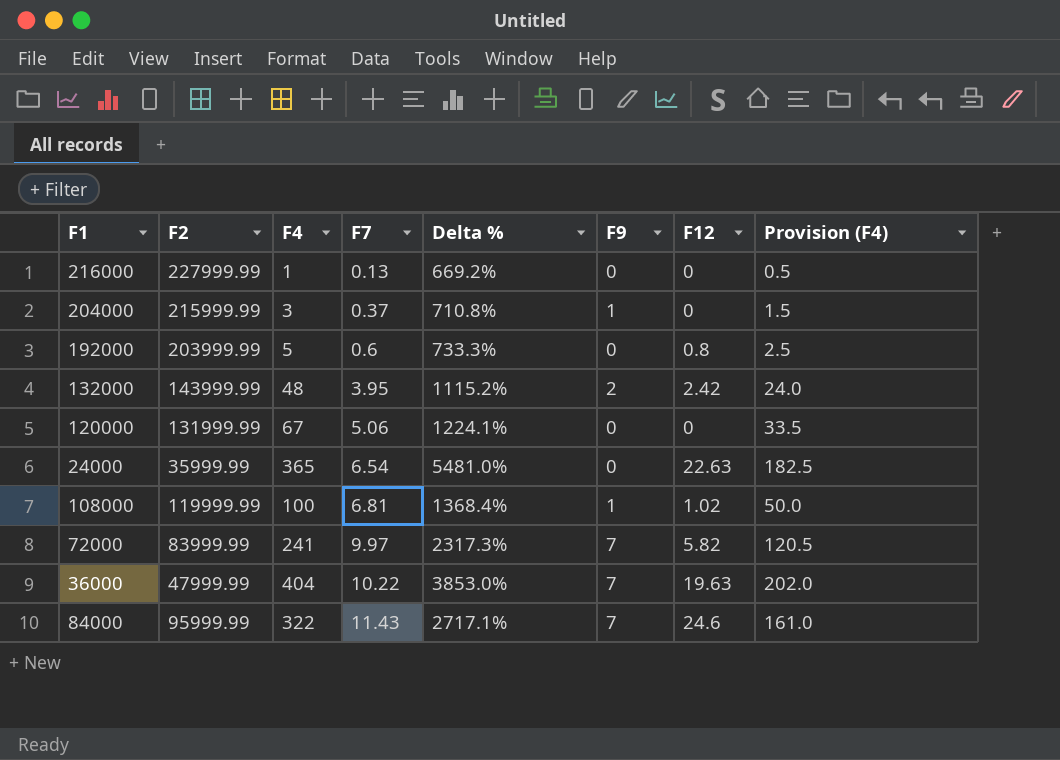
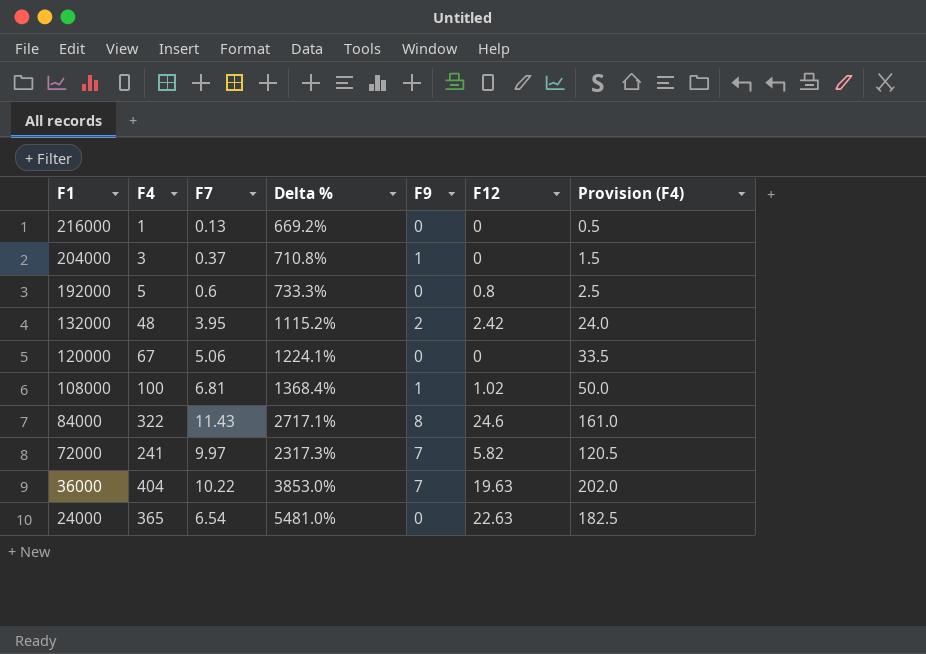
row order: F7 ascending -> F1 descending
column F2 | position: 2 -> none
84000 | F9: 7 -> 8

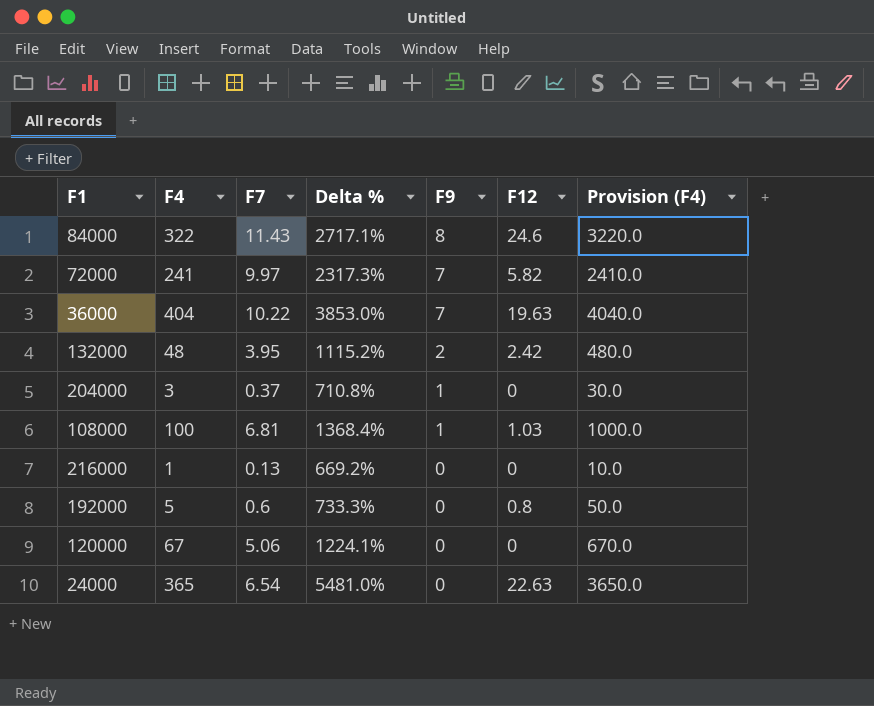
row order: F1 descending -> F9 descending
column Provision (F4) | formula: [F4] * 0.5 -> [F4] * 10
108000 | F12: 1.02 -> 1.03

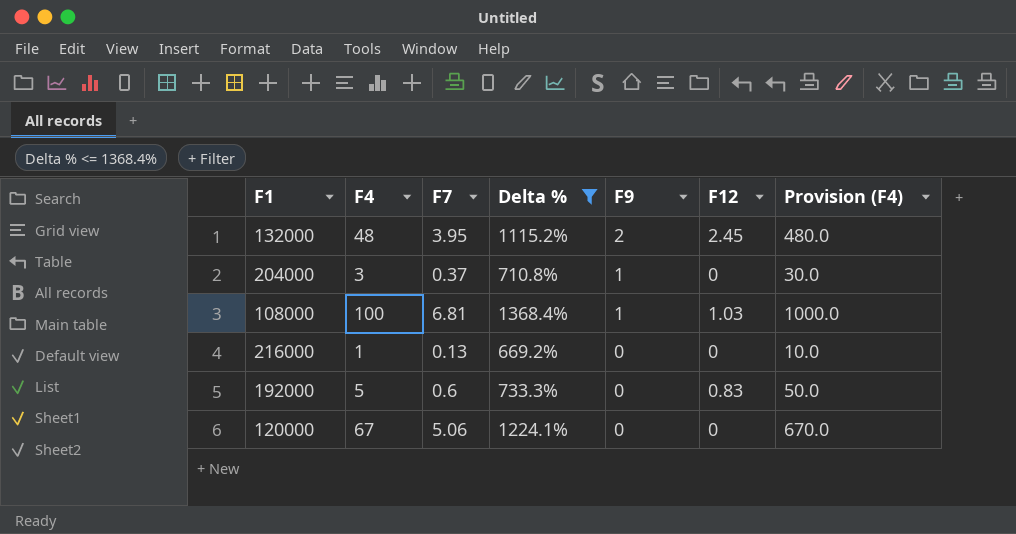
filter: none -> Delta % <= 1368.4%
132000 | F12: 2.42 -> 2.45
192000 | F12: 0.8 -> 0.83

